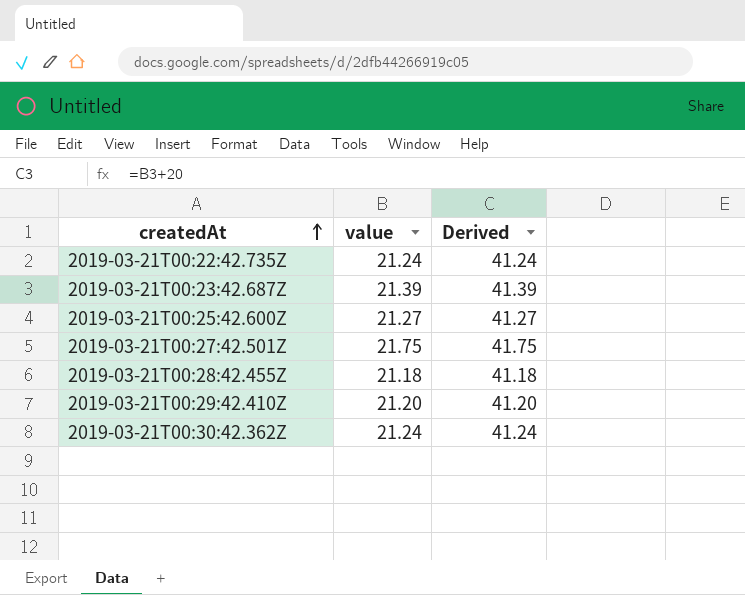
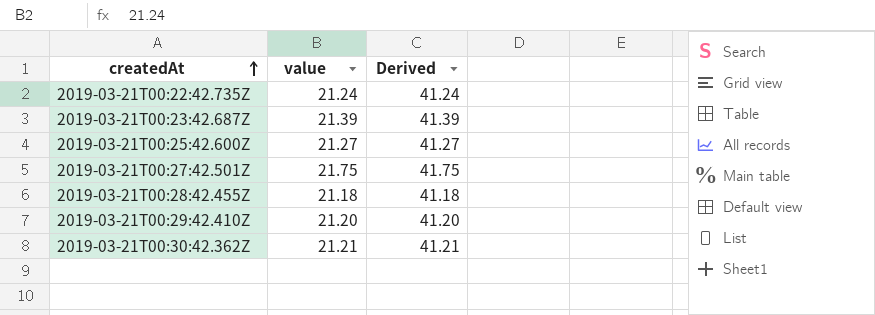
2019-03-21T00:30:42.362Z | value: 21.24 -> 21.21
2019-03-21T00:30:42.362Z | Derived: 41.24 -> 41.21

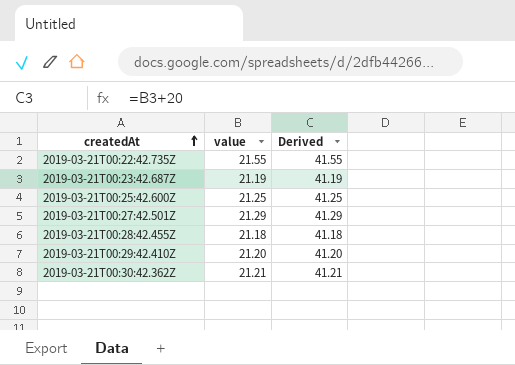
2019-03-21T00:22:42.735Z | value: 21.24 -> 21.55
2019-03-21T00:22:42.735Z | Derived: 41.24 -> 41.55
2019-03-21T00:23:42.687Z | value: 21.39 -> 21.19
2019-03-21T00:23:42.687Z | Derived: 41.39 -> 41.19
2019-03-21T00:25:42.600Z | value: 21.27 -> 21.25
2019-03-21T00:25:42.600Z | Derived: 41.27 -> 41.25
2019-03-21T00:27:42.501Z | value: 21.75 -> 21.29
2019-03-21T00:27:42.501Z | Derived: 41.75 -> 41.29

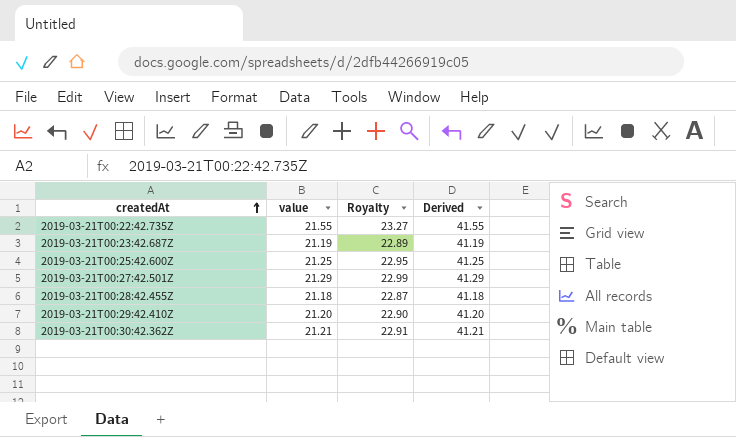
column Royalty | formula: none -> [value] * 1.08

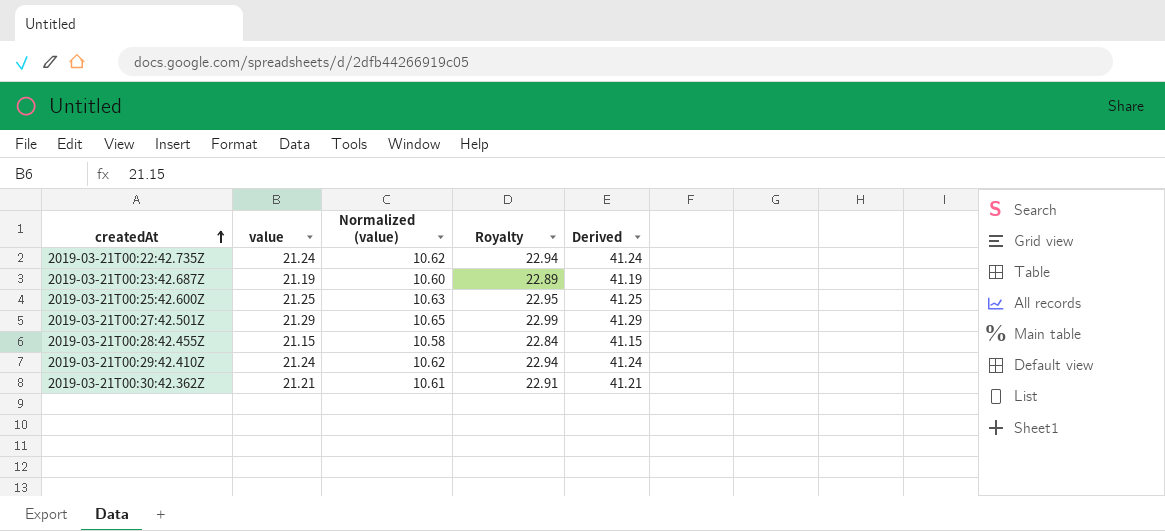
column Normalized (value) | formula: none -> [value] * 0.5
2019-03-21T00:22:42.735Z | value: 21.55 -> 21.24
2019-03-21T00:22:42.735Z | Royalty: 23.27 -> 22.94
2019-03-21T00:22:42.735Z | Derived: 41.55 -> 41.24
2019-03-21T00:28:42.455Z | value: 21.18 -> 21.15
2019-03-21T00:28:42.455Z | Royalty: 22.87 -> 22.84
2019-03-21T00:28:42.455Z | Derived: 41.18 -> 41.15
2019-03-21T00:29:42.410Z | value: 21.20 -> 21.24
2019-03-21T00:29:42.410Z | Royalty: 22.90 -> 22.94
2019-03-21T00:29:42.410Z | Derived: 41.20 -> 41.24

